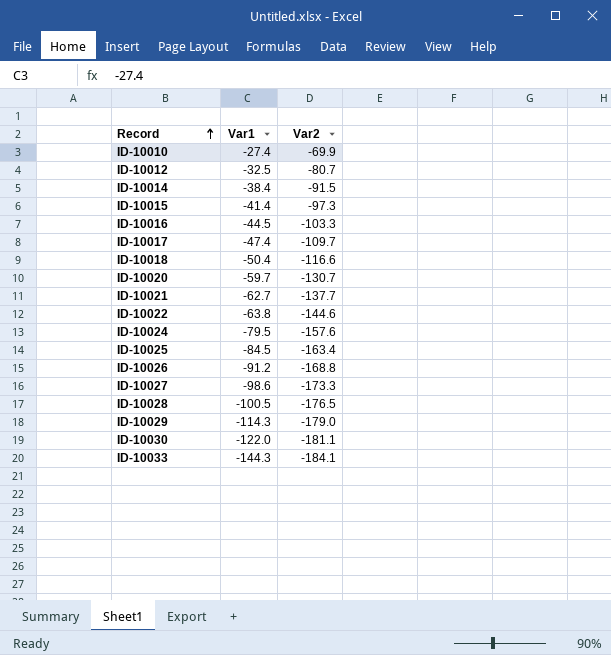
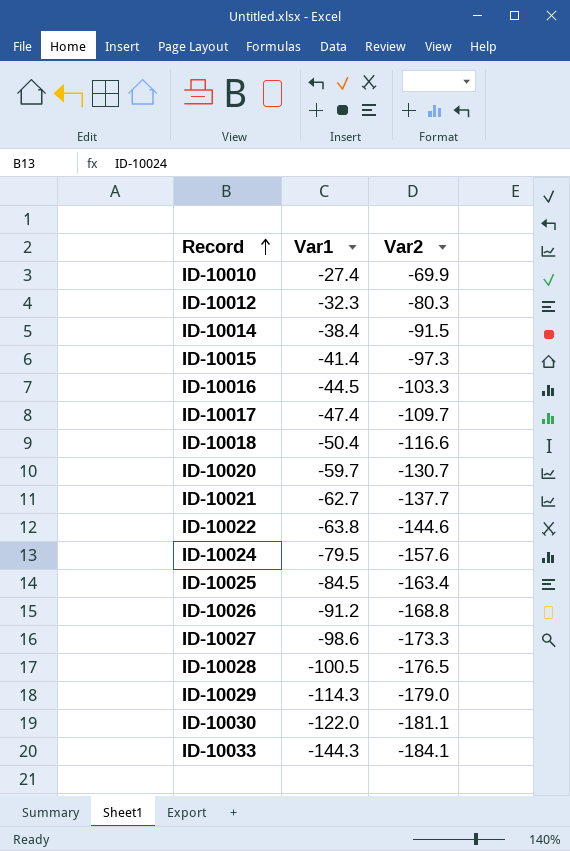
ID-10012 | Var1: -32.5 -> -32.3
ID-10012 | Var2: -80.7 -> -80.3

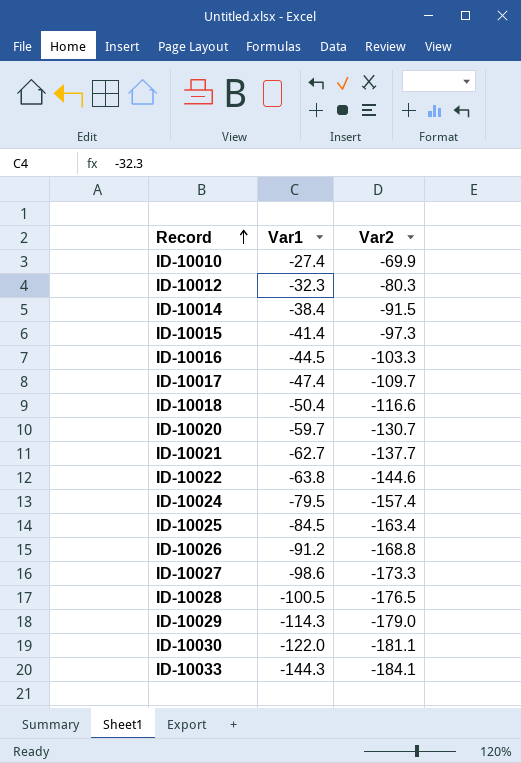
ID-10024 | Var2: -157.6 -> -157.4

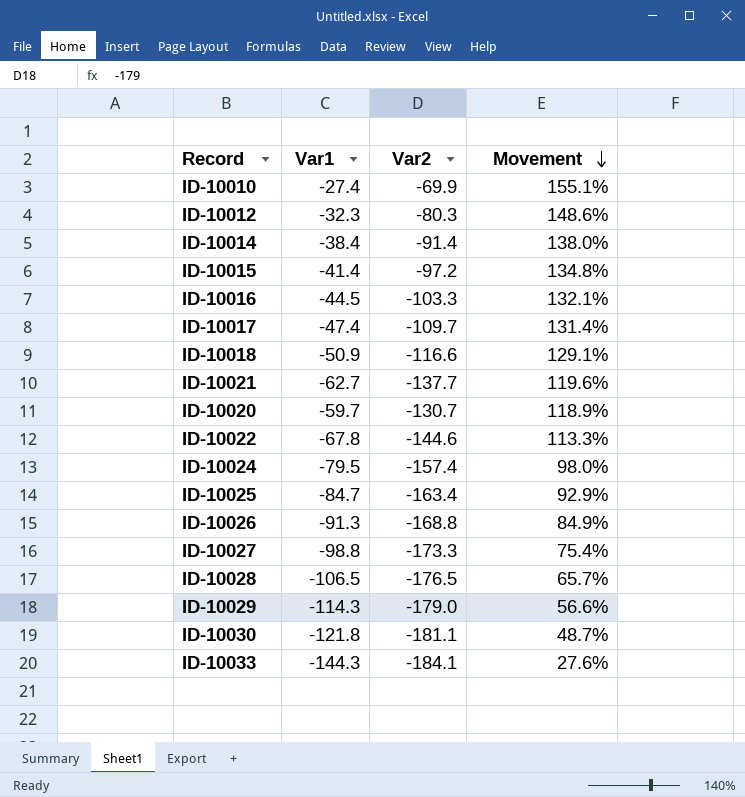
row order: Record ascending -> Movement descending
column Movement | formula: none -> ([Var2] - [Var1]) / [Var1]
ID-10014 | Var2: -91.5 -> -91.4
ID-10015 | Var2: -97.3 -> -97.2
ID-10018 | Var1: -50.4 -> -50.9
ID-10022 | Var1: -63.8 -> -67.8
ID-10025 | Var1: -84.5 -> -84.7
ID-10026 | Var1: -91.2 -> -91.3
ID-10027 | Var1: -98.6 -> -98.8
ID-10028 | Var1: -100.5 -> -106.5
ID-10030 | Var1: -122.0 -> -121.8

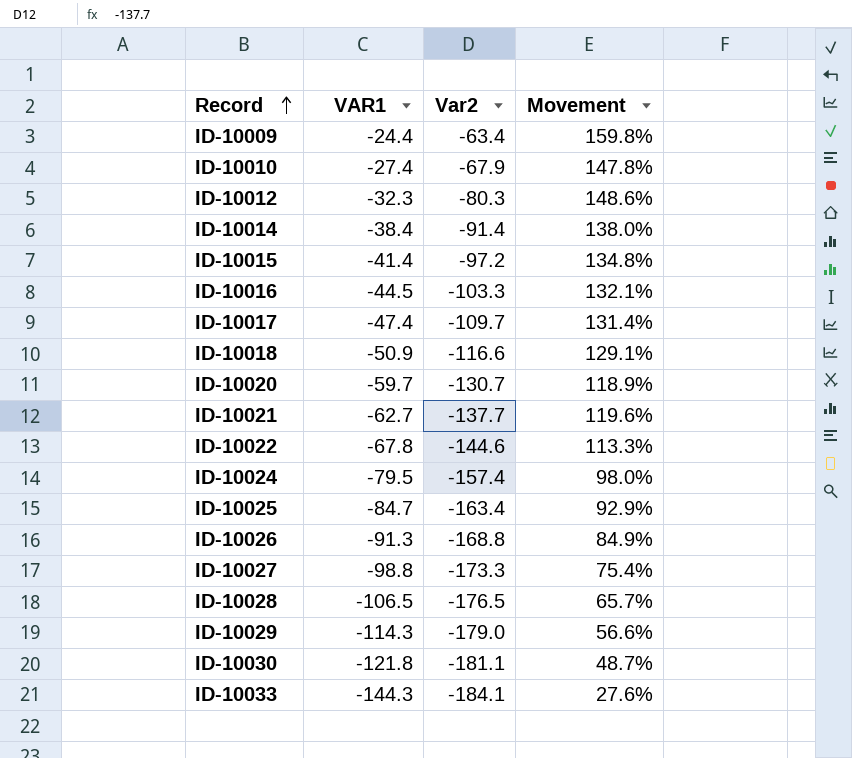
row order: Movement descending -> Record ascending
column name: Var1 -> VAR1
row ID-10009: none -> -24.4 | -63.4 | 159.8%
ID-10010 | Var2: -69.9 -> -67.9
ID-10010 | Movement: 155.1% -> 147.8%

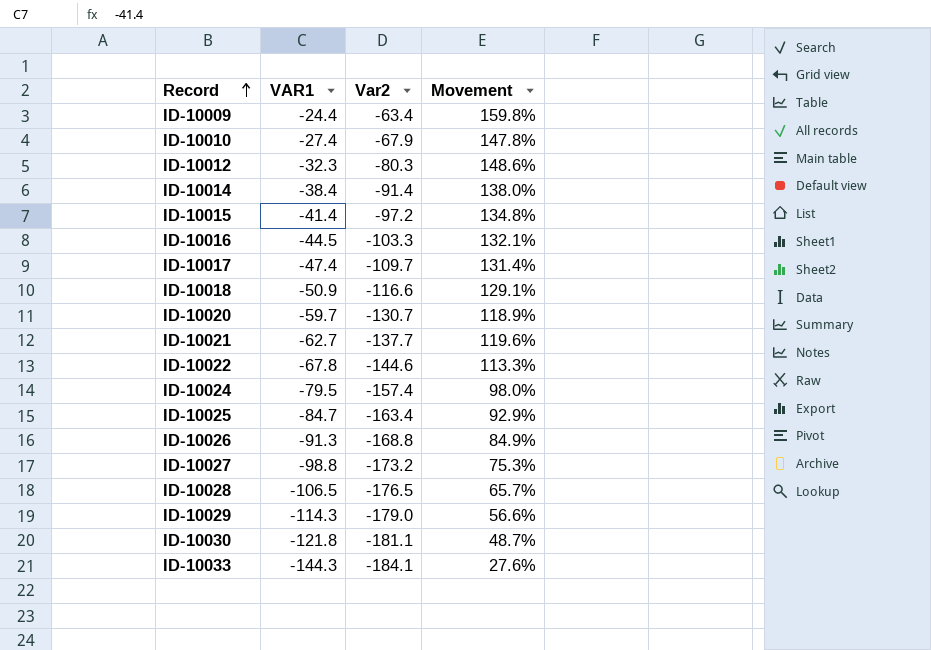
ID-10027 | Var2: -173.3 -> -173.2
ID-10027 | Movement: 75.4% -> 75.3%

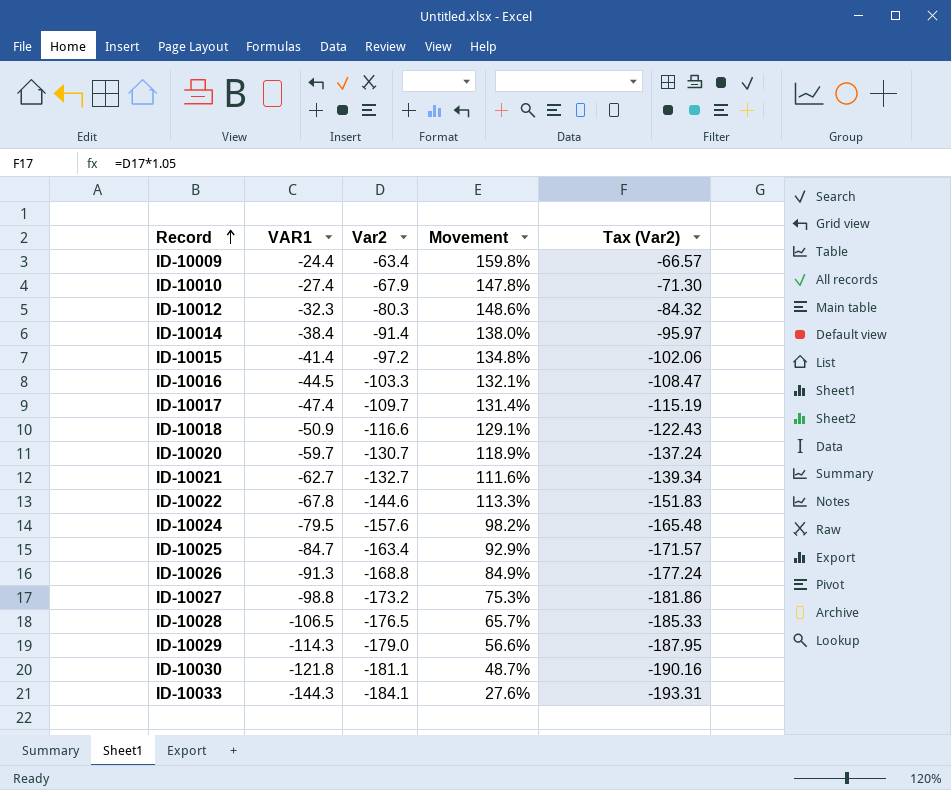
column Tax (Var2) | formula: none -> [Var2] * 1.05
ID-10021 | Var2: -137.7 -> -132.7
ID-10021 | Movement: 119.6% -> 111.6%
ID-10024 | Var2: -157.4 -> -157.6
ID-10024 | Movement: 98.0% -> 98.2%

